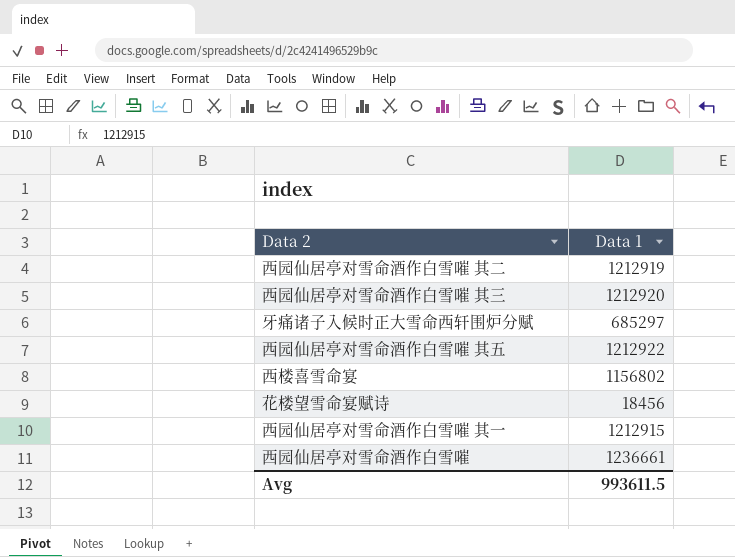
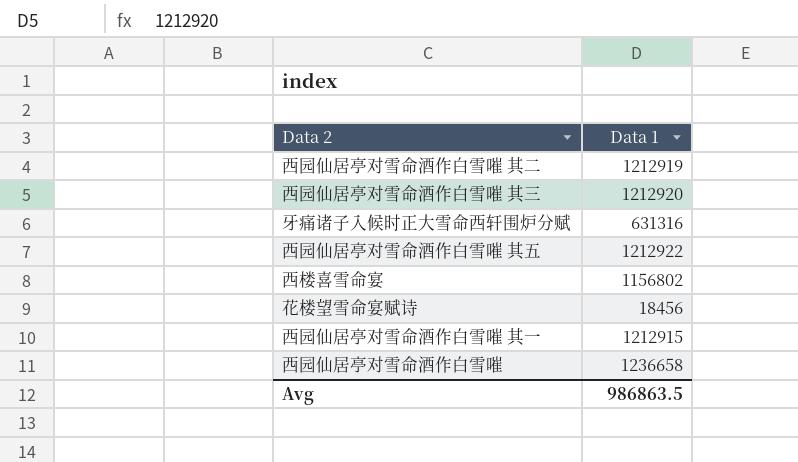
牙痛诸子入候时正大雪命西轩围炉分赋 | Data 1: 685297 -> 631316
西园仙居亭对雪命酒作白雪嗺 | Data 1: 1236661 -> 1236658
Avg | Data 1: 993611.5 -> 986863.5

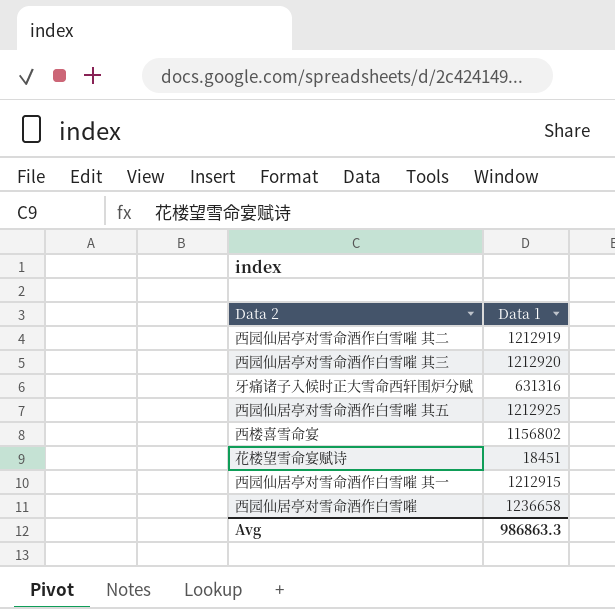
西园仙居亭对雪命酒作白雪嗺 其五 | Data 1: 1212922 -> 1212925
花楼望雪命宴赋诗 | Data 1: 18456 -> 18451
Avg | Data 1: 986863.5 -> 986863.3

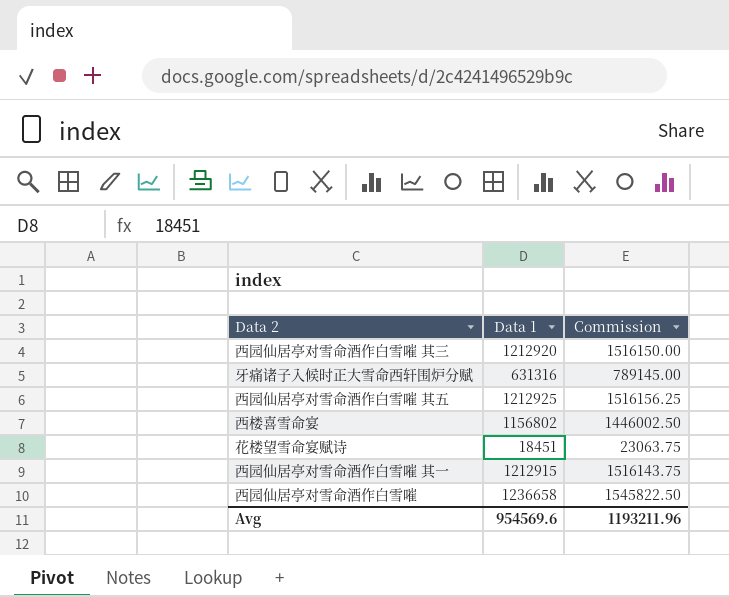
column Commission | formula: none -> [Data 1] * 1.25
row 西园仙居亭对雪命酒作白雪嗺 其二: 1212919 -> none
Avg | Data 1: 986863.3 -> 954569.6

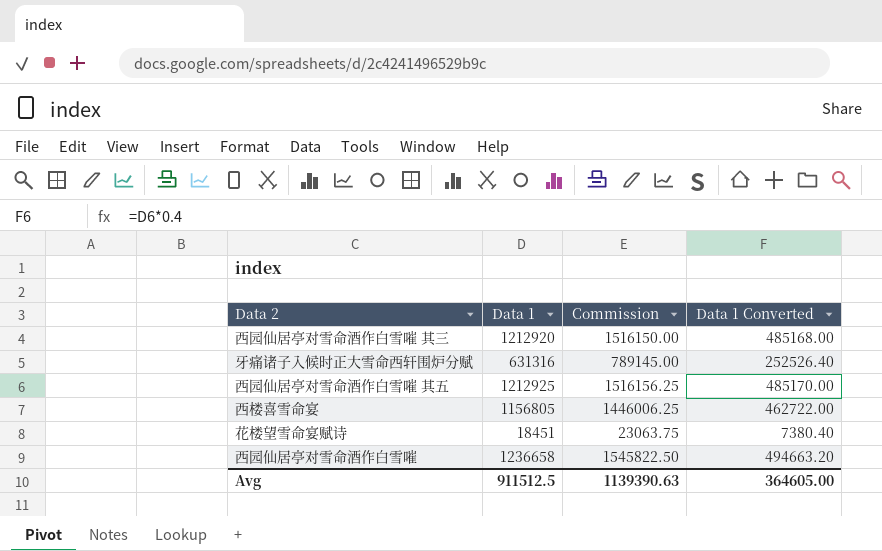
column Data 1 Converted | formula: none -> [Data 1] * 0.4
row 西园仙居亭对雪命酒作白雪嗺 其一: 1212915 | 1516143.75 -> none
西楼喜雪命宴 | Data 1: 1156802 -> 1156805
西楼喜雪命宴 | Commission: 1446002.50 -> 1446006.25
Avg | Data 1: 954569.6 -> 911512.5
Avg | Commission: 1193211.96 -> 1139390.63

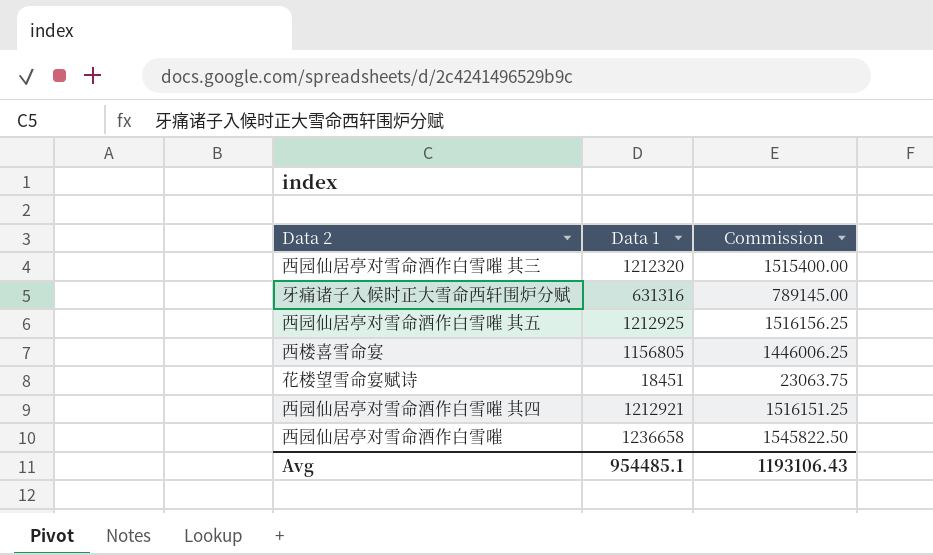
column Data 1 Converted | formula: [Data 1] * 0.4 -> none
西园仙居亭对雪命酒作白雪嗺 其三 | Data 1: 1212920 -> 1212320
西园仙居亭对雪命酒作白雪嗺 其三 | Commission: 1516150.00 -> 1515400.00
row 西园仙居亭对雪命酒作白雪嗺 其四: none -> 1212921 | 1516151.25
Avg | Data 1: 911512.5 -> 954485.1
Avg | Commission: 1139390.63 -> 1193106.43

